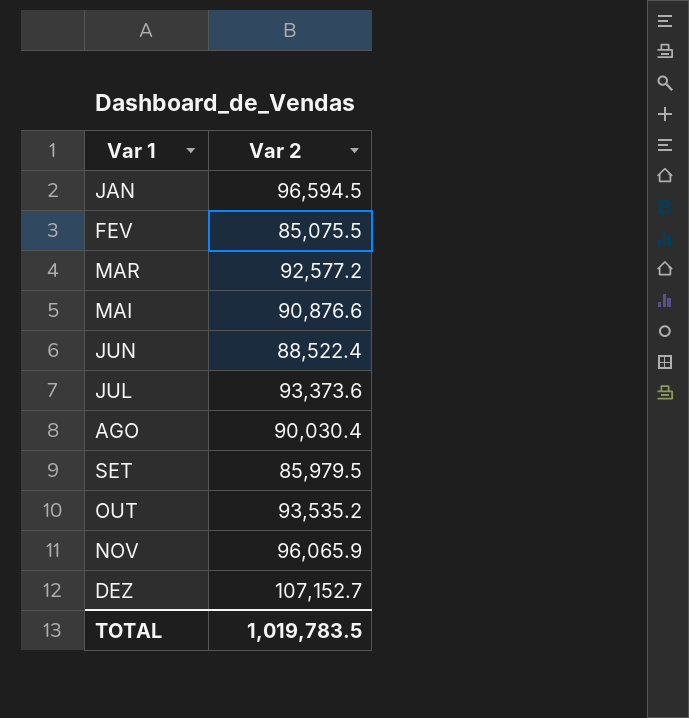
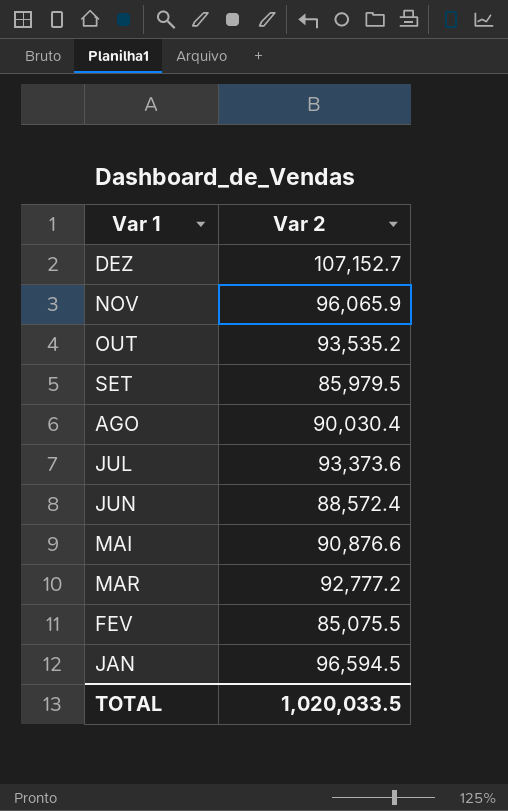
row order: Var 1 ascending -> Var 1 descending
JUN | Var 2: 88,522.4 -> 88,572.4
MAR | Var 2: 92,577.2 -> 92,777.2
TOTAL | Var 2: 1,019,783.5 -> 1,020,033.5

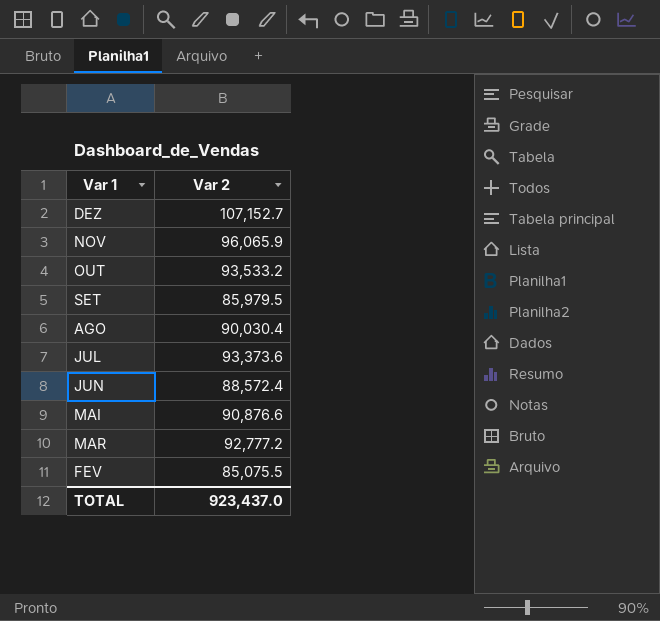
row JAN: 96,594.5 -> none
OUT | Var 2: 93,535.2 -> 93,533.2
TOTAL | Var 2: 1,020,033.5 -> 923,437.0

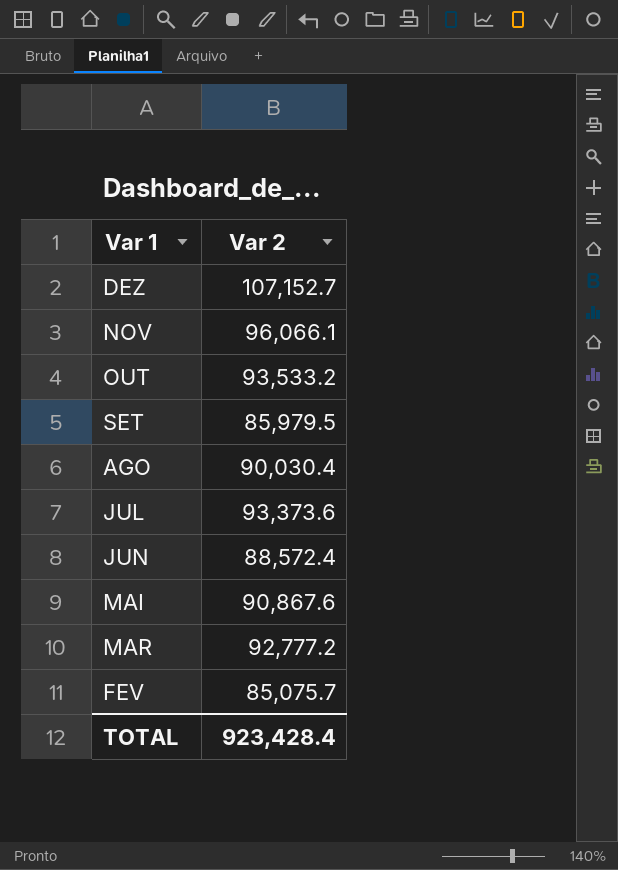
NOV | Var 2: 96,065.9 -> 96,066.1
MAI | Var 2: 90,876.6 -> 90,867.6
FEV | Var 2: 85,075.5 -> 85,075.7
TOTAL | Var 2: 923,437.0 -> 923,428.4

